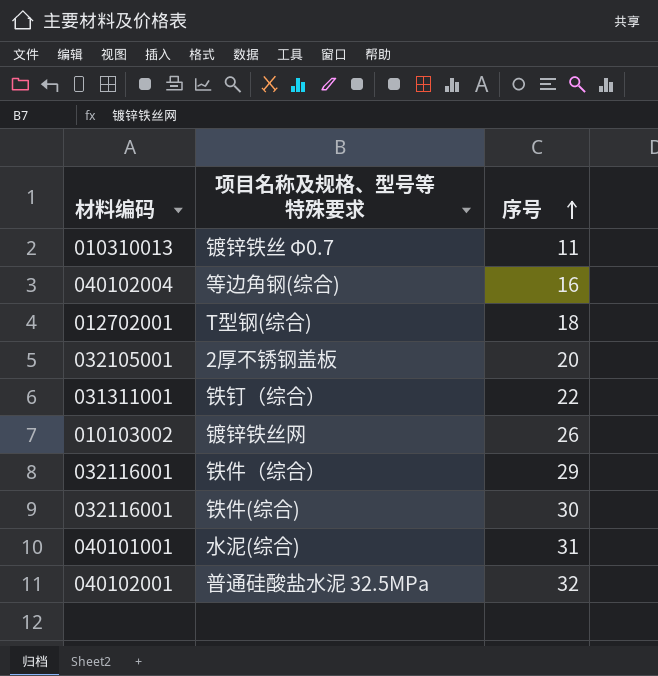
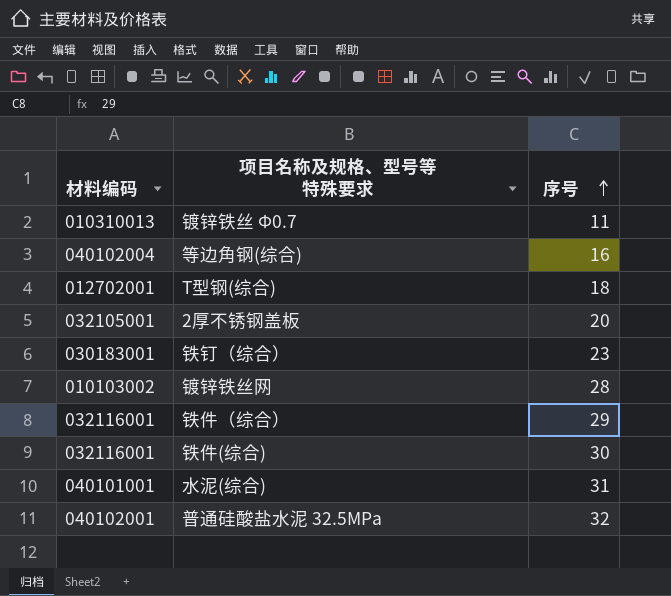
铁钉（综合） | 材料编码: 031311001 -> 030183001
铁钉（综合） | 序号: 22 -> 23
镀锌铁丝网 | 序号: 26 -> 28

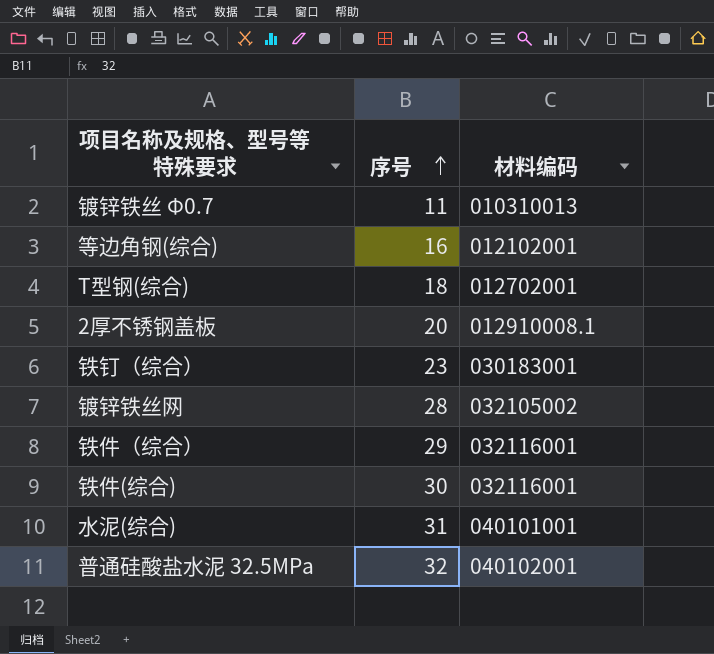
column 材料编码 | position: 1 -> 3
等边角钢(综合) | 材料编码: 040102004 -> 012102001
2厚不锈钢盖板 | 材料编码: 032105001 -> 012910008.1
镀锌铁丝网 | 材料编码: 010103002 -> 032105002

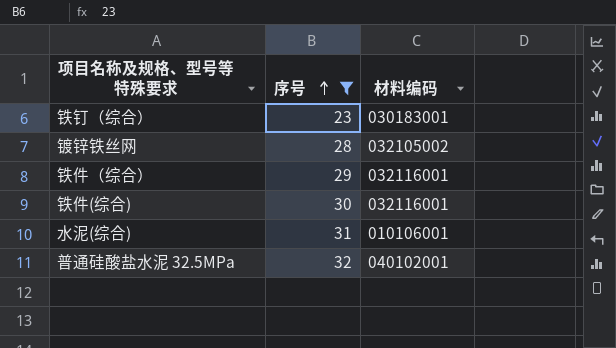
filter: none -> 序号 >= 23
水泥(综合) | 材料编码: 040101001 -> 010106001

